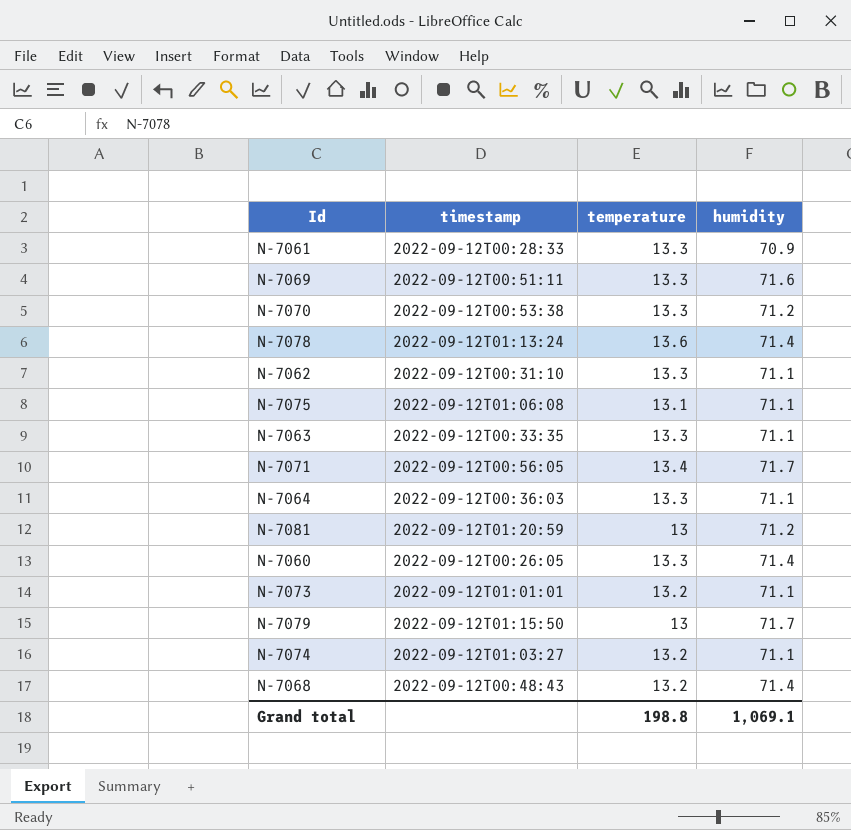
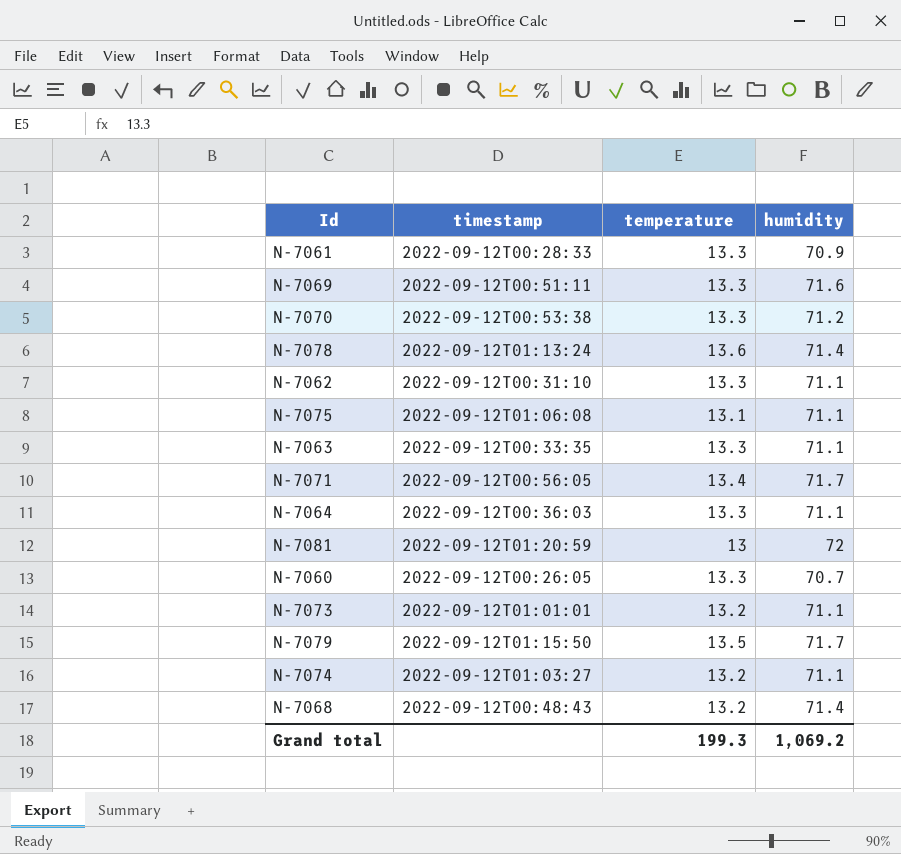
N-7081 | humidity: 71.2 -> 72
N-7060 | humidity: 71.4 -> 70.7
N-7079 | temperature: 13 -> 13.5
Grand total | temperature: 198.8 -> 199.3
Grand total | humidity: 1,069.1 -> 1,069.2

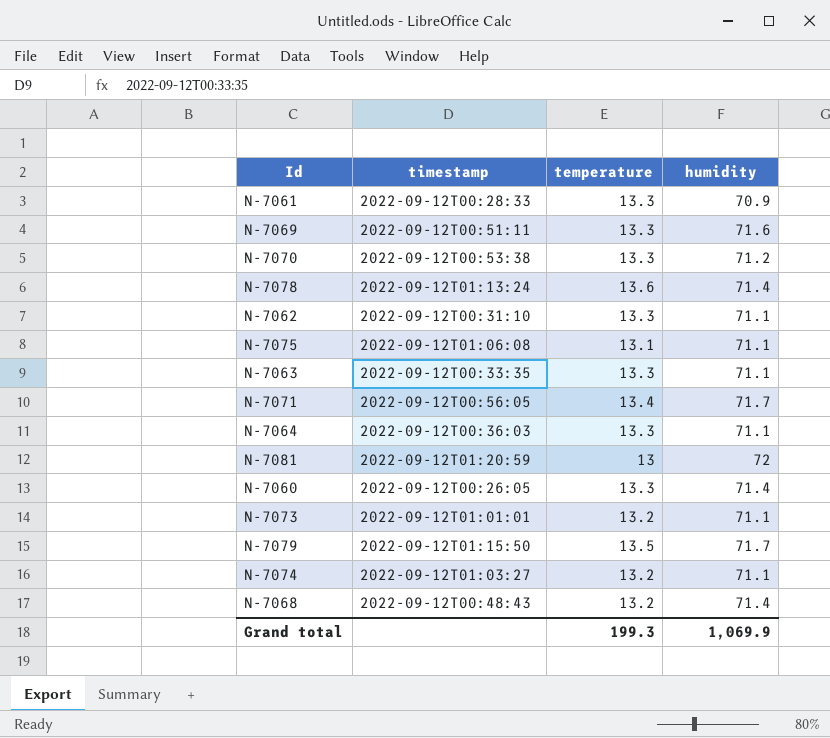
N-7060 | humidity: 70.7 -> 71.4
Grand total | humidity: 1,069.2 -> 1,069.9

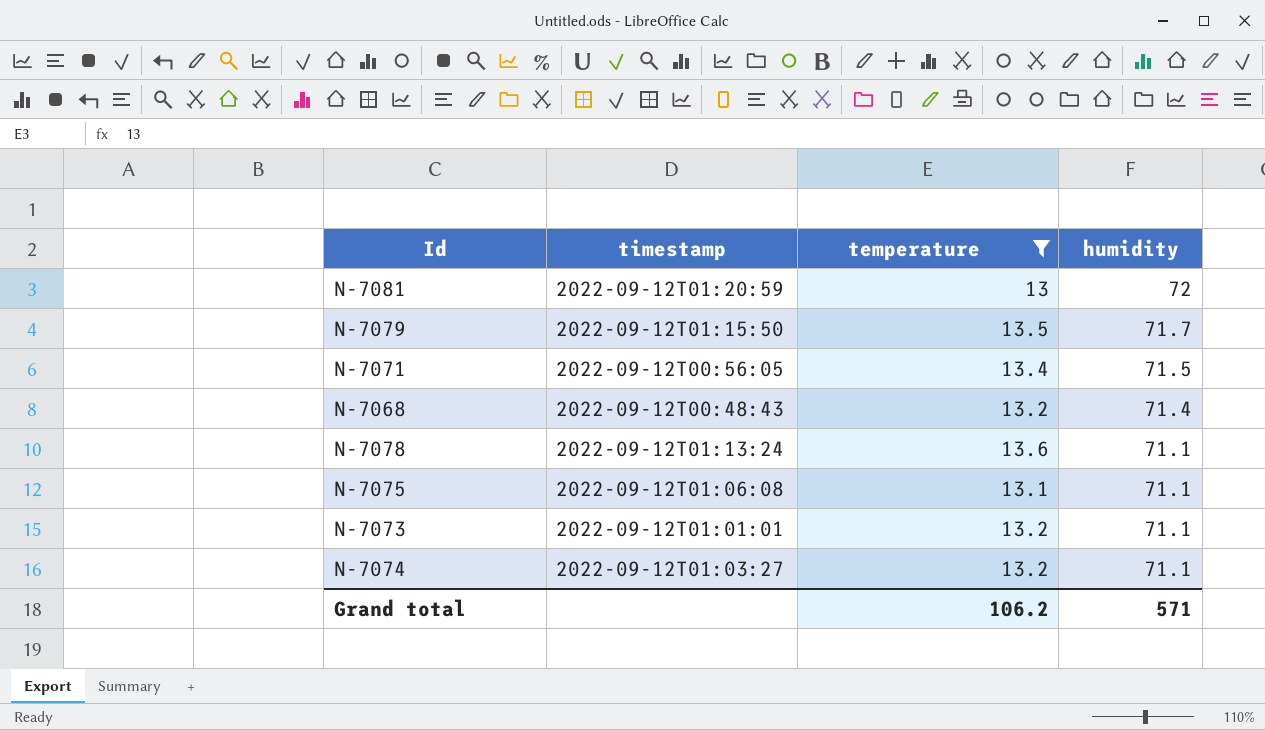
filter: none -> temperature != 13.3
row order: none -> humidity descending
N-7071 | humidity: 71.7 -> 71.5
N-7078 | humidity: 71.4 -> 71.1
Grand total | temperature: 199.3 -> 106.2
Grand total | humidity: 1,069.9 -> 571

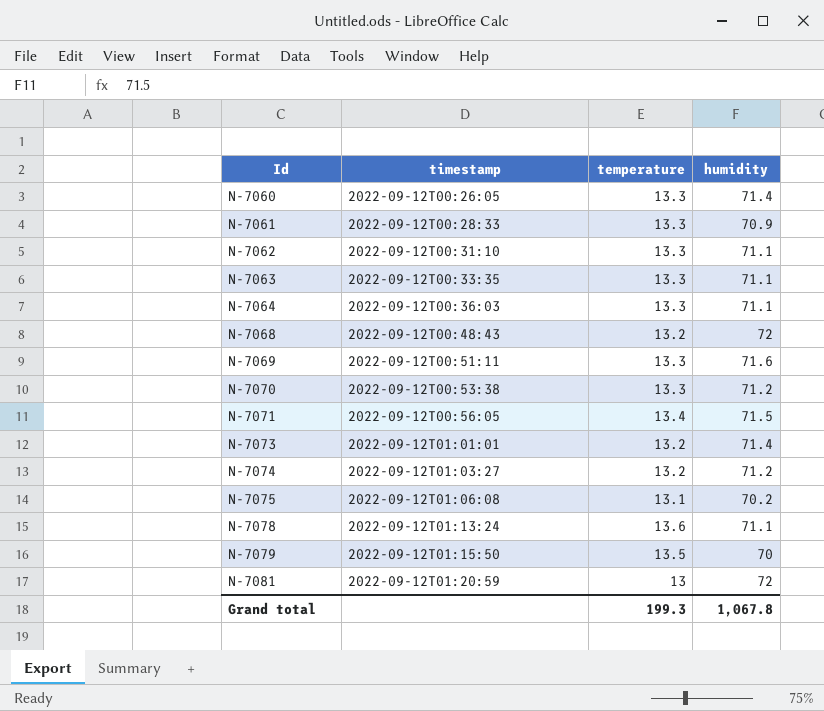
filter: temperature != 13.3 -> none
row order: humidity descending -> Id ascending
N-7068 | humidity: 71.4 -> 72
N-7073 | humidity: 71.1 -> 71.4
N-7074 | humidity: 71.1 -> 71.2
N-7075 | humidity: 71.1 -> 70.2
N-7079 | humidity: 71.7 -> 70
Grand total | temperature: 106.2 -> 199.3
Grand total | humidity: 571 -> 1,067.8

